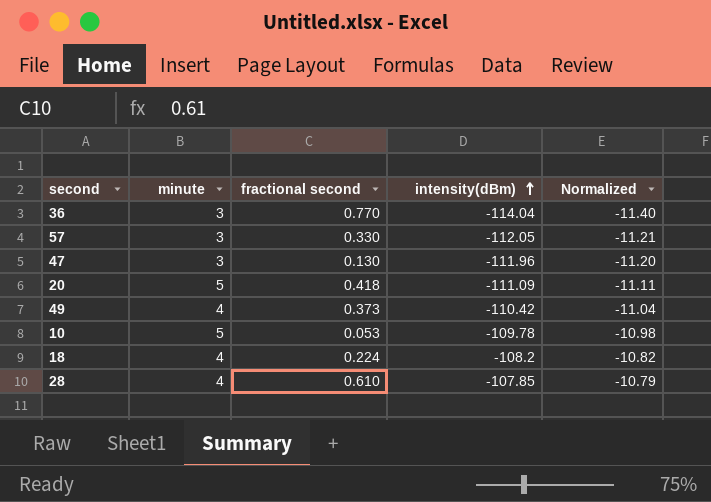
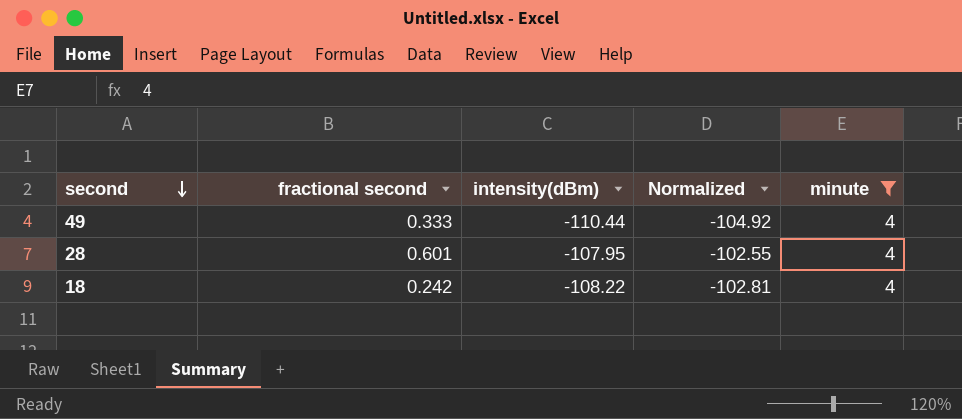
filter: none -> minute = 4
row order: intensity(dBm) ascending -> second descending
column Normalized | formula: [intensity(dBm)] * 0.1 -> [intensity(dBm)] * 0.95
column minute | position: 2 -> 5
49 | fractional second: 0.373 -> 0.333
49 | intensity(dBm): -110.42 -> -110.44
28 | fractional second: 0.610 -> 0.601
28 | intensity(dBm): -107.85 -> -107.95
18 | fractional second: 0.224 -> 0.242
18 | intensity(dBm): -108.2 -> -108.22

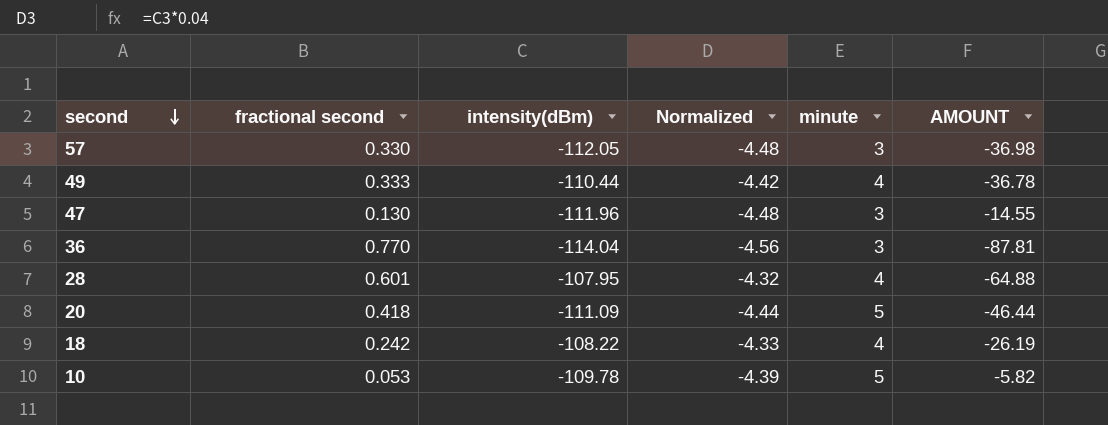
filter: minute = 4 -> none
column Normalized | formula: [intensity(dBm)] * 0.95 -> [intensity(dBm)] * 0.04
column AMOUNT | formula: none -> [fractional second] * [intensity(dBm)]

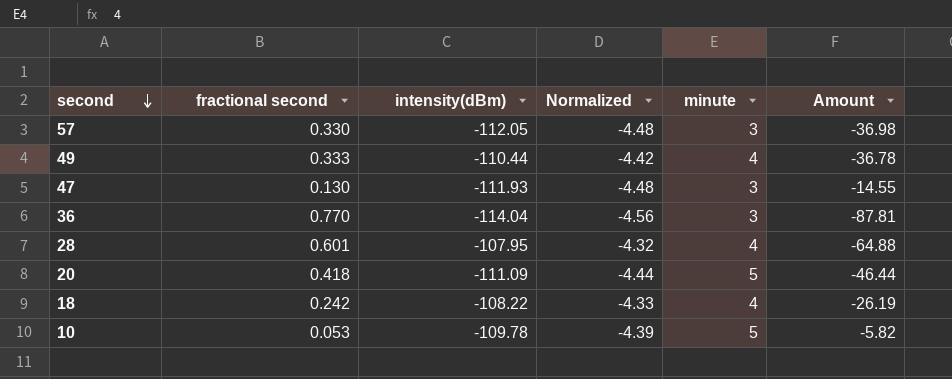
column name: AMOUNT -> Amount
47 | intensity(dBm): -111.96 -> -111.93

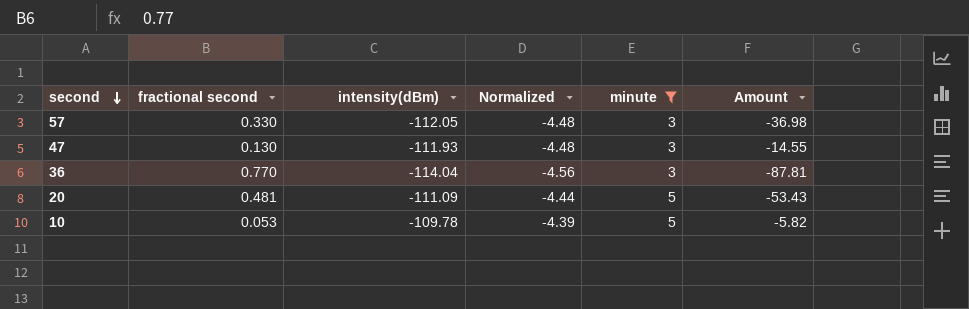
filter: none -> minute != 4
20 | fractional second: 0.418 -> 0.481
20 | Amount: -46.44 -> -53.43

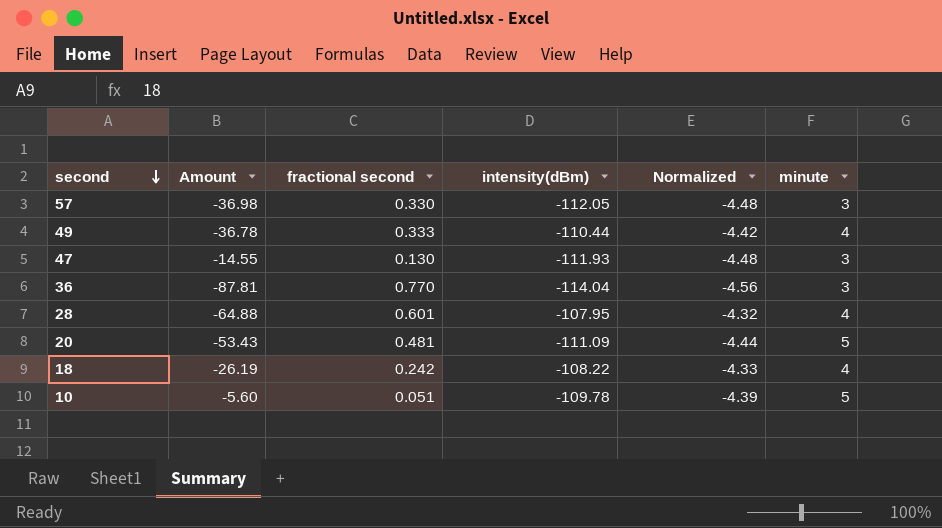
filter: minute != 4 -> none
column Amount | position: 6 -> 2
10 | Amount: -5.82 -> -5.60
10 | fractional second: 0.053 -> 0.051

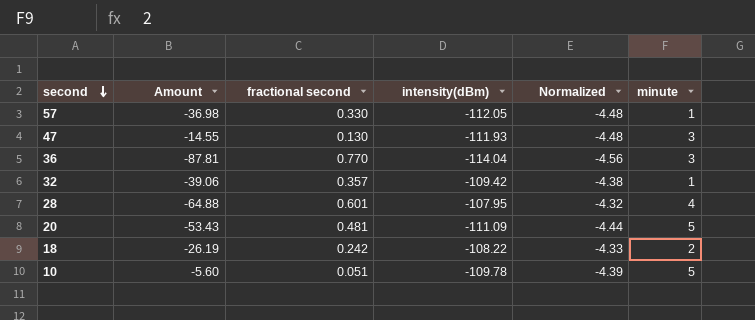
row 49: -36.78 | 0.333 | -110.44 | -4.42 | 4 -> none
57 | minute: 3 -> 1
row 32: none -> -39.06 | 0.357 | -109.42 | -4.38 | 1
18 | minute: 4 -> 2

